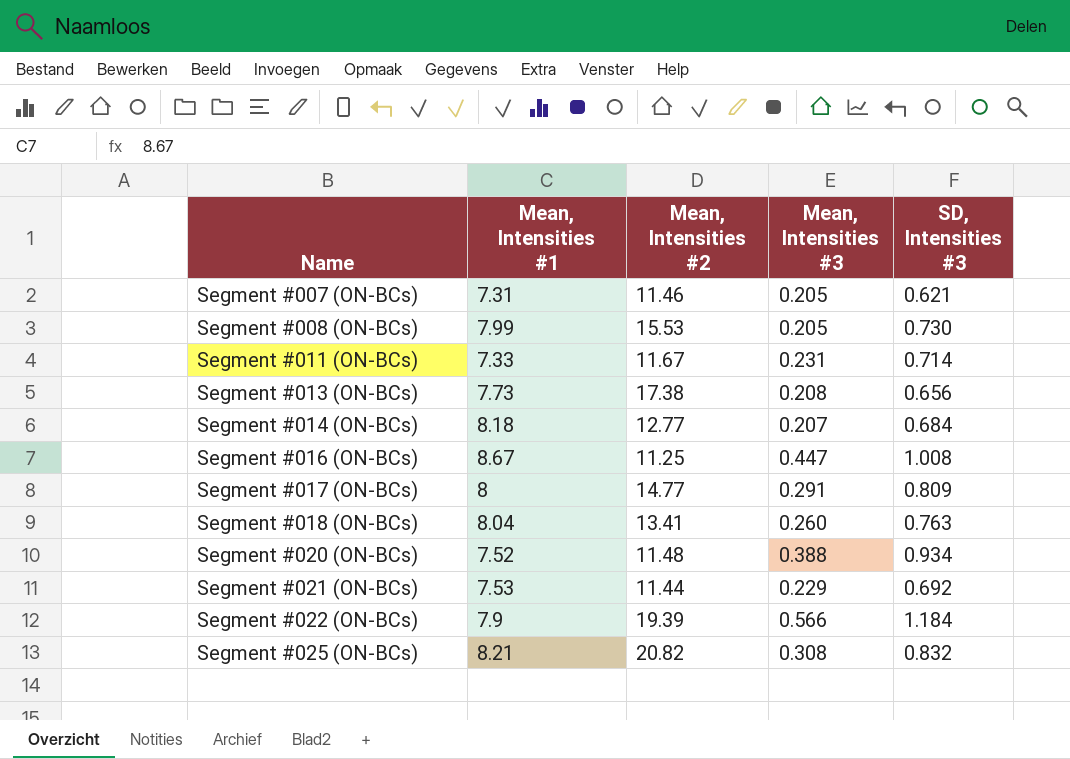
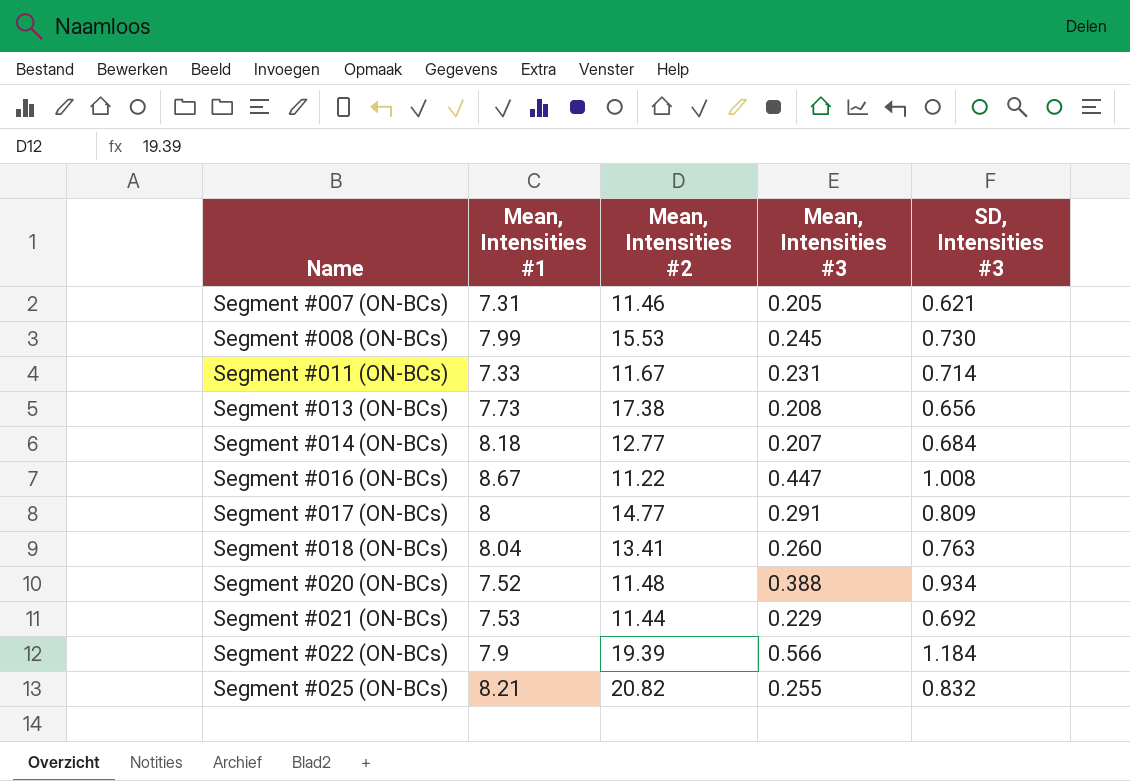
Segment #008 (ON-BCs) | Mean, Intensities #3: 0.205 -> 0.245
Segment #016 (ON-BCs) | Mean, Intensities #2: 11.25 -> 11.22
Segment #025 (ON-BCs) | Mean, Intensities #3: 0.308 -> 0.255

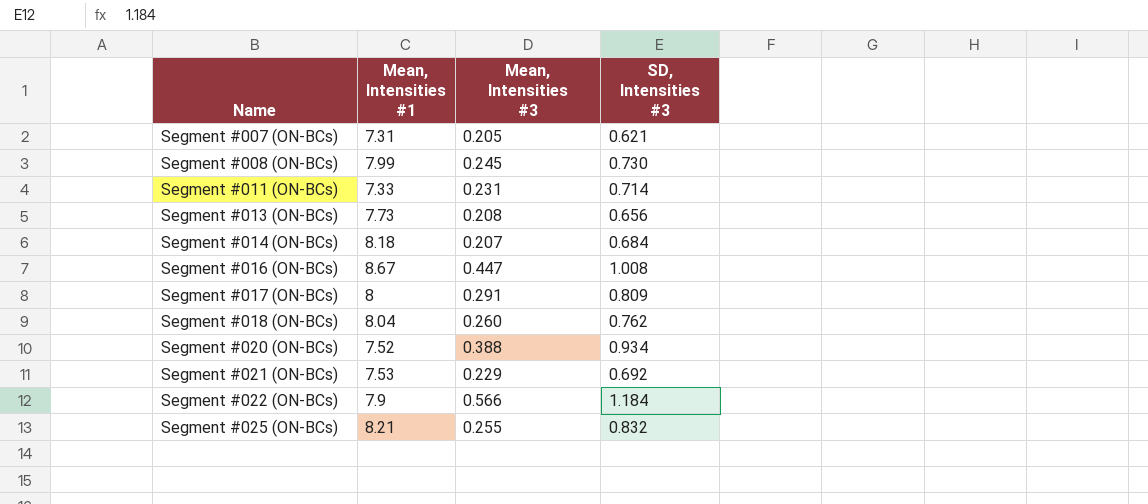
column Mean, Intensities #2 | position: 3 -> none
Segment #018 (ON-BCs) | SD, Intensities #3: 0.763 -> 0.762

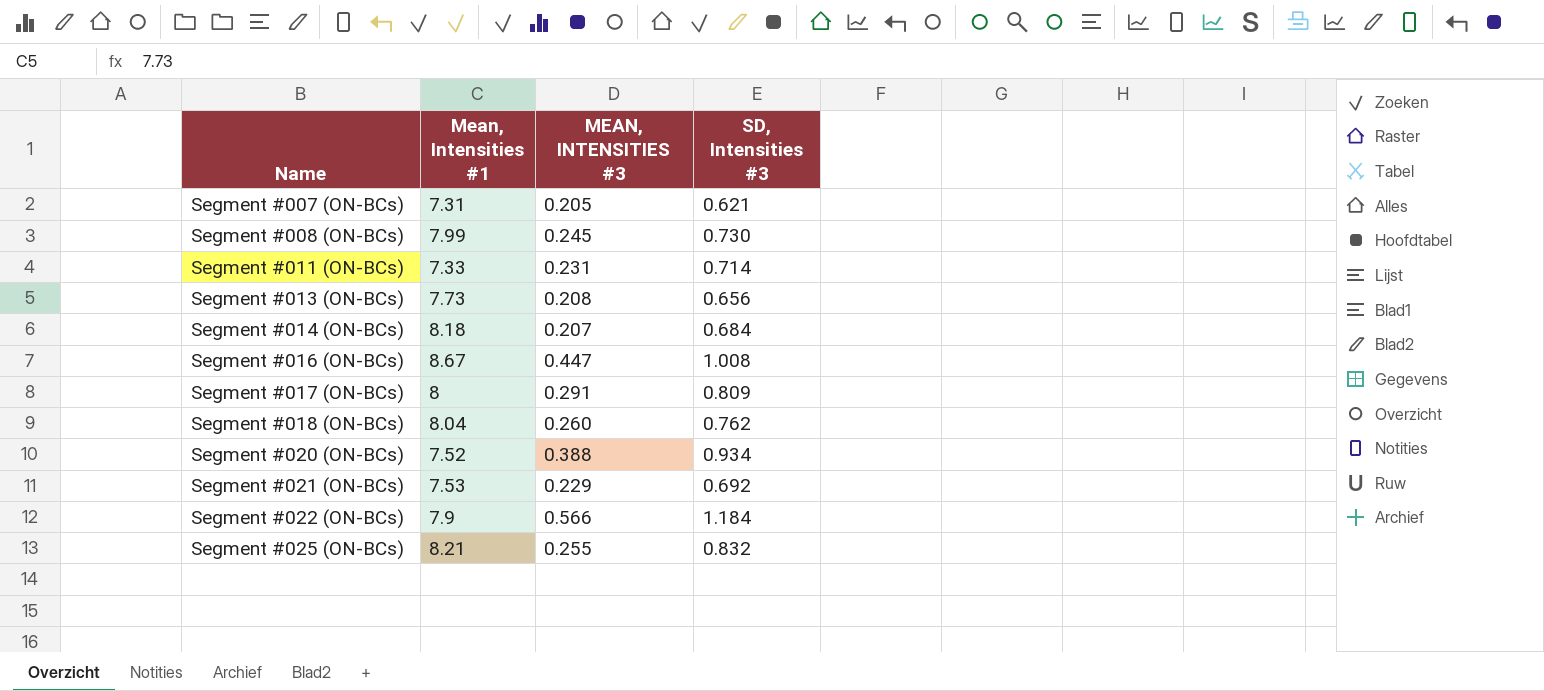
column name: Mean, Intensities #3 -> MEAN, INTENSITIES #3

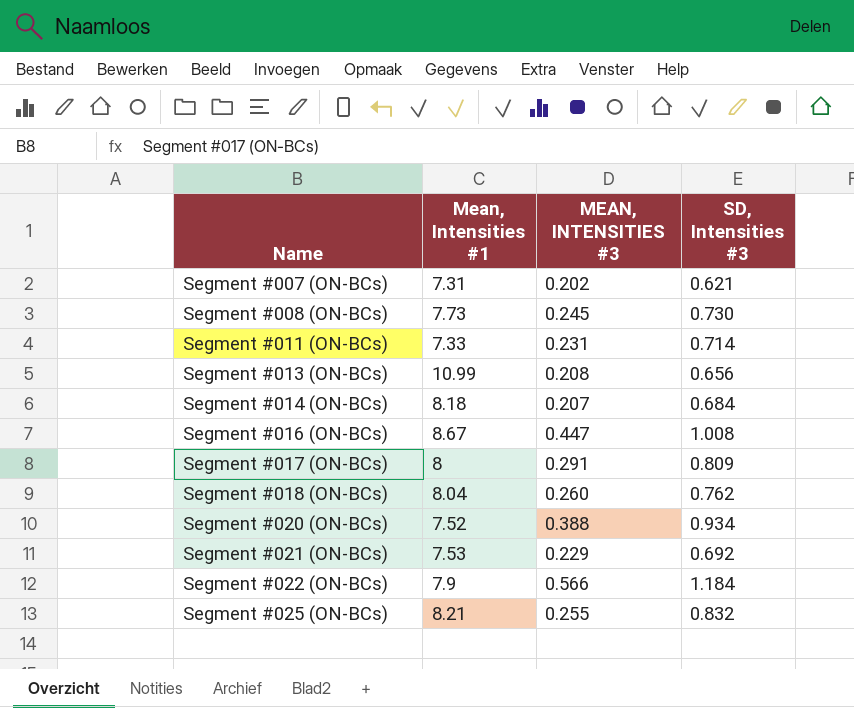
Segment #007 (ON-BCs) | MEAN, INTENSITIES #3: 0.205 -> 0.202
Segment #008 (ON-BCs) | Mean, Intensities #1: 7.99 -> 7.73
Segment #013 (ON-BCs) | Mean, Intensities #1: 7.73 -> 10.99

